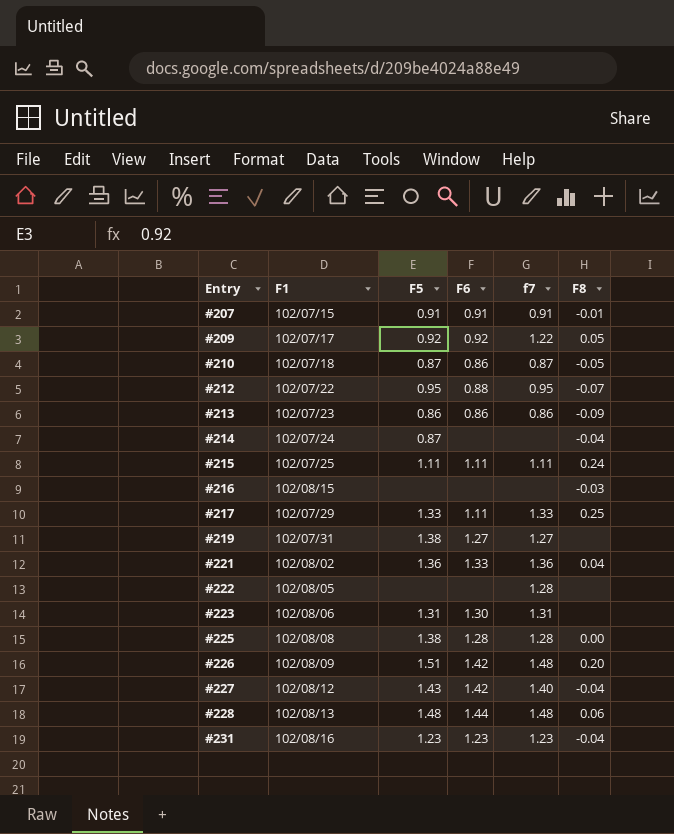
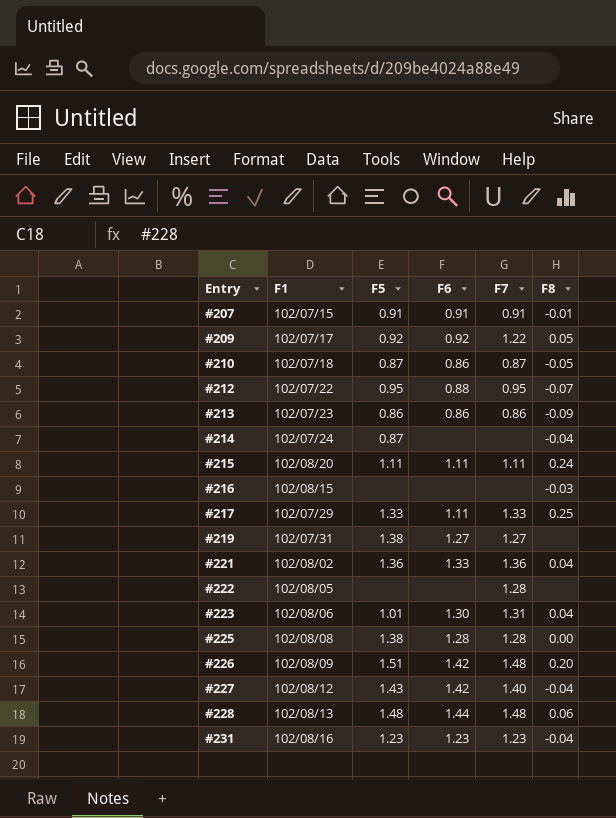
column name: f7 -> F7
#215 | F1: 102/07/25 -> 102/08/20
#223 | F5: 1.31 -> 1.01
#223 | F8: none -> 0.04

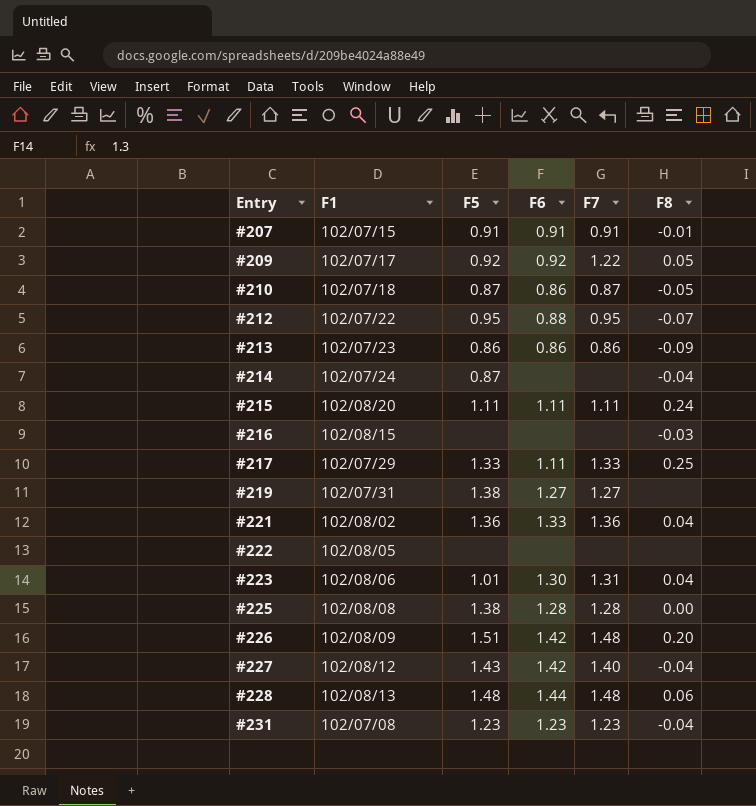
#222 | F7: 1.28 -> none
#231 | F1: 102/08/16 -> 102/07/08

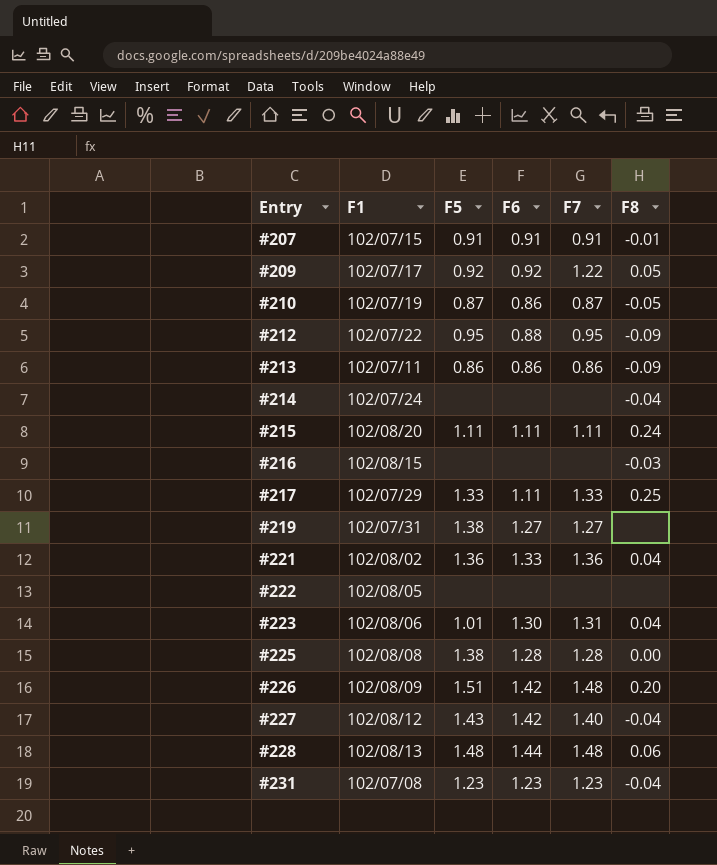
#210 | F1: 102/07/18 -> 102/07/19
#212 | F8: -0.07 -> -0.09
#213 | F1: 102/07/23 -> 102/07/11
#214 | F5: 0.87 -> none

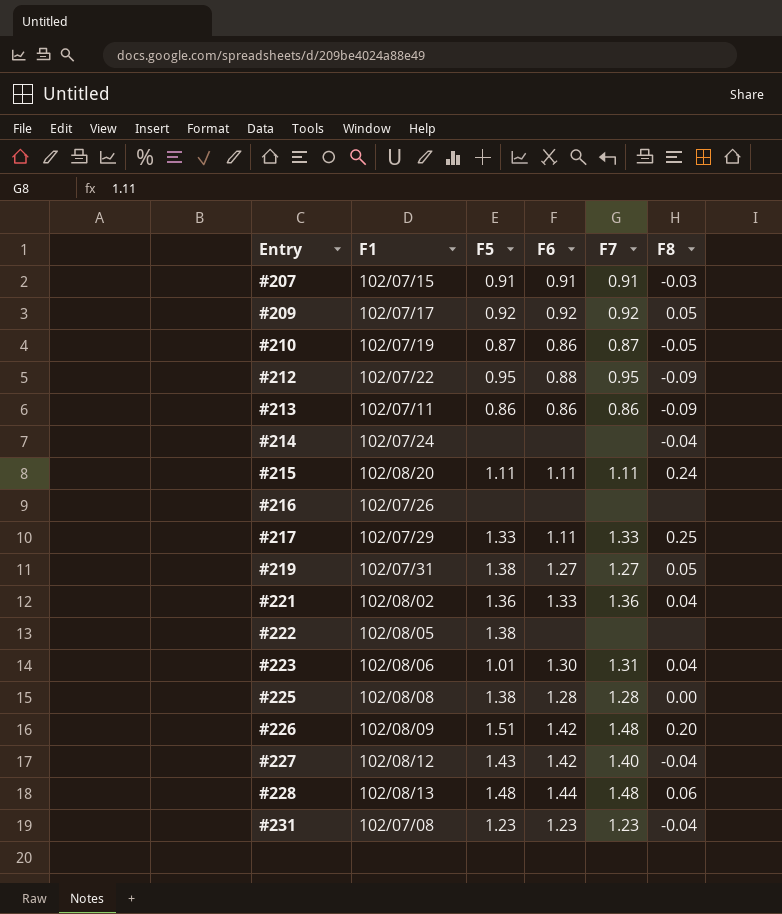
#207 | F8: -0.01 -> -0.03
#209 | F7: 1.22 -> 0.92
#216 | F1: 102/08/15 -> 102/07/26
#216 | F8: -0.03 -> none
#219 | F8: none -> 0.05
#222 | F5: none -> 1.38

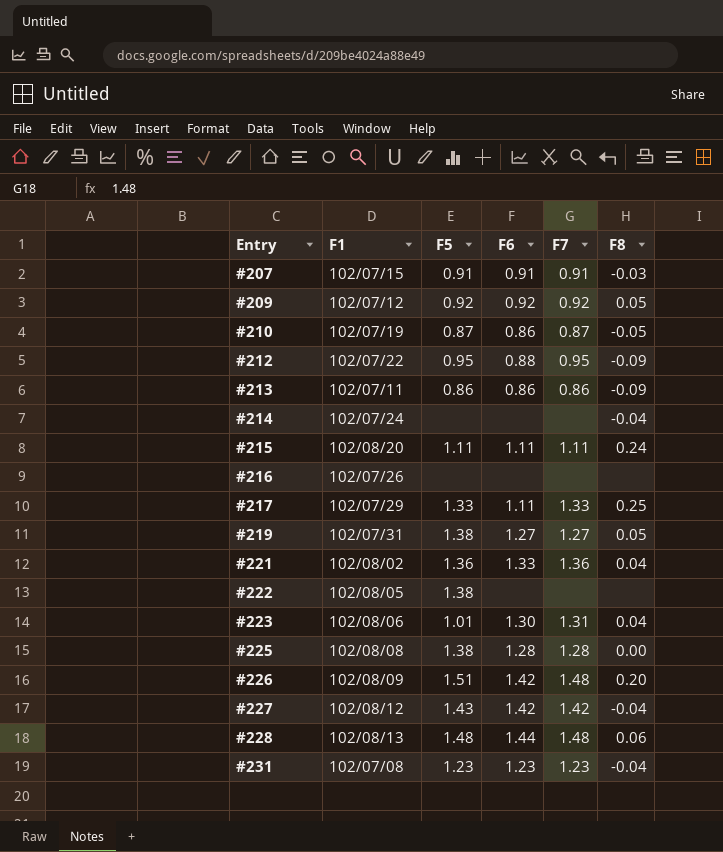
#209 | F1: 102/07/17 -> 102/07/12
#227 | F7: 1.40 -> 1.42

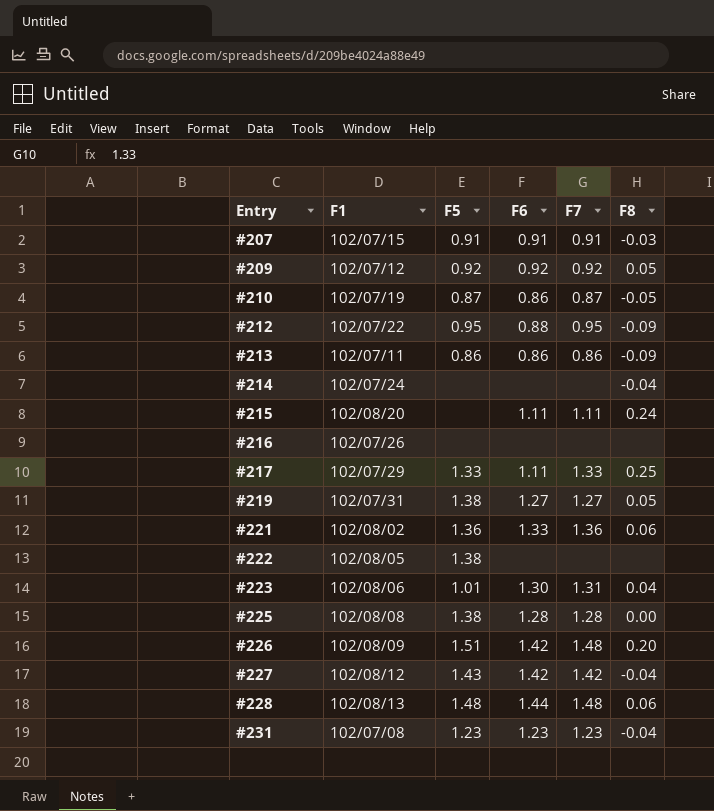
#215 | F5: 1.11 -> none
#221 | F8: 0.04 -> 0.06

